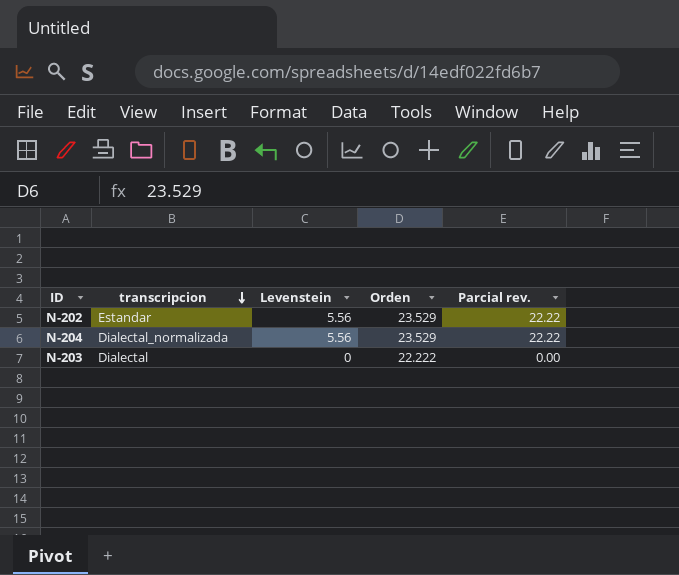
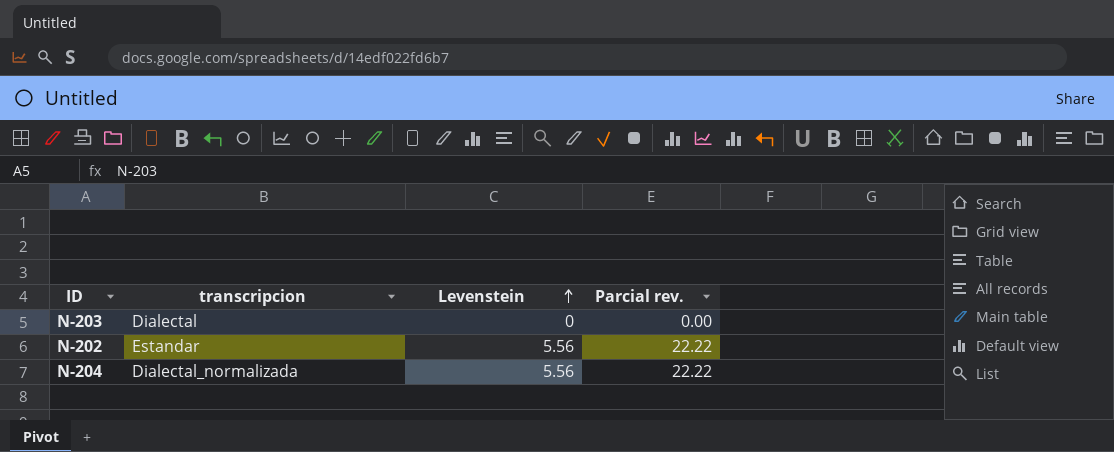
row order: transcripcion descending -> Levenstein ascending
column Orden | position: 4 -> none

